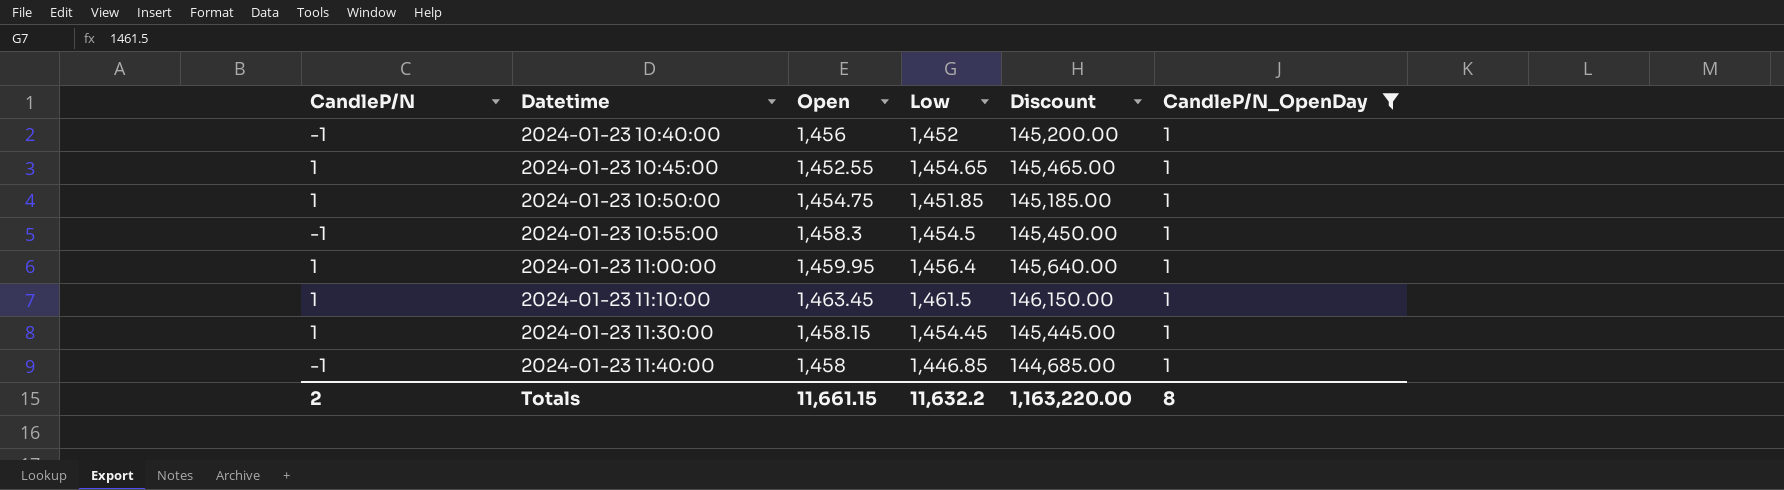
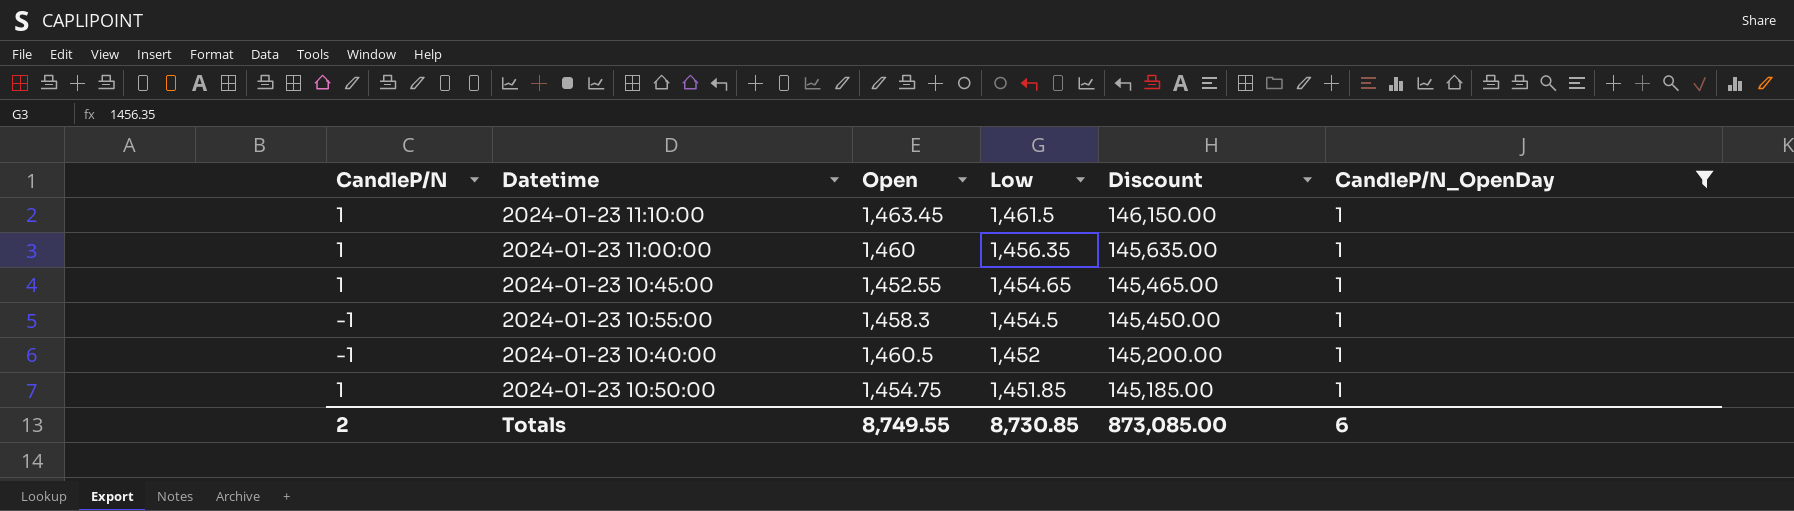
row order: Datetime ascending -> Low descending
row 2024-01-23 11:30:00: 1 | 1,458.15 | 1,454.45 | 145,445.00 | 1 -> none
row 2024-01-23 11:40:00: -1 | 1,458 | 1,446.85 | 144,685.00 | 1 -> none
2024-01-23 11:00:00 | Open: 1,459.95 -> 1,460
2024-01-23 11:00:00 | Low: 1,456.4 -> 1,456.35
2024-01-23 11:00:00 | Discount: 145,640.00 -> 145,635.00
2024-01-23 10:40:00 | Open: 1,456 -> 1,460.5
Totals | Open: 11,661.15 -> 8,749.55
Totals | Low: 11,632.2 -> 8,730.85
Totals | Discount: 1,163,220.00 -> 873,085.00
Totals | CandleP/N_OpenDay: 8 -> 6

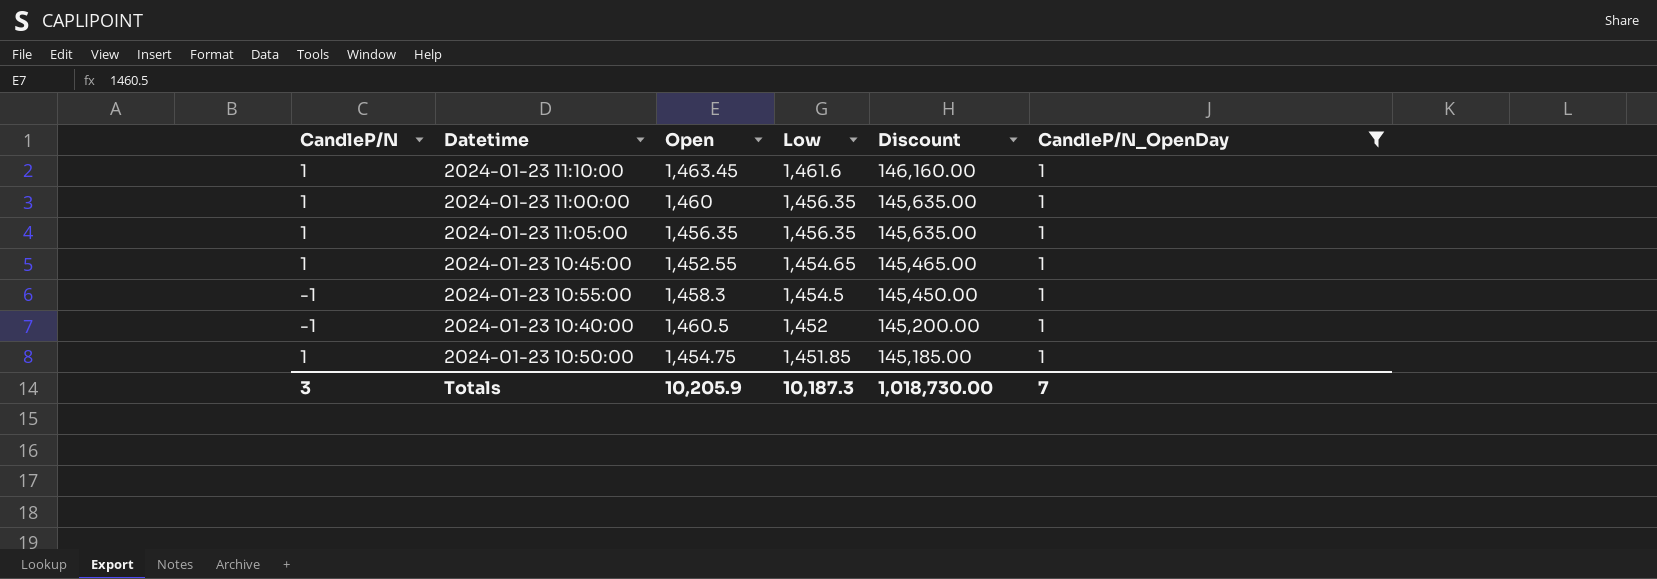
2024-01-23 11:10:00 | Low: 1,461.5 -> 1,461.6
2024-01-23 11:10:00 | Discount: 146,150.00 -> 146,160.00
row 2024-01-23 11:05:00: none -> 1 | 1,456.35 | 1,456.35 | 145,635.00 | 1
Totals | CandleP/N: 2 -> 3
Totals | Open: 8,749.55 -> 10,205.9
Totals | Low: 8,730.85 -> 10,187.3
Totals | Discount: 873,085.00 -> 1,018,730.00
Totals | CandleP/N_OpenDay: 6 -> 7

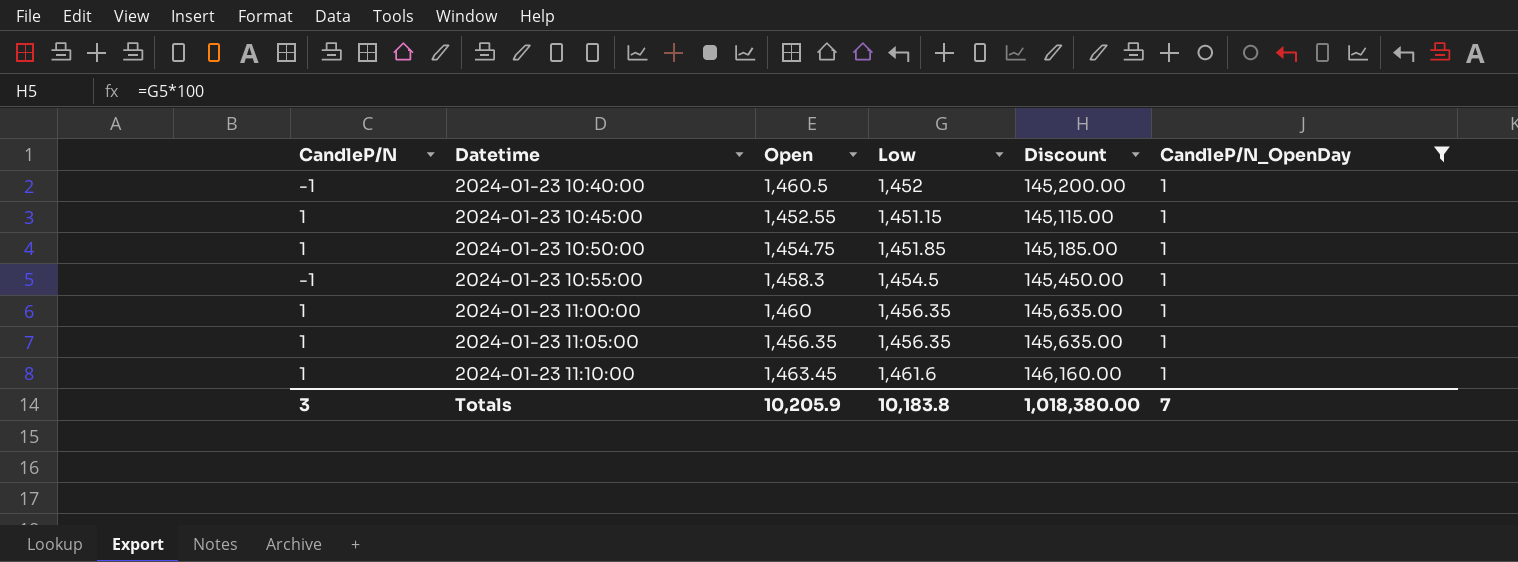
row order: Low descending -> Datetime ascending
2024-01-23 10:45:00 | Low: 1,454.65 -> 1,451.15
2024-01-23 10:45:00 | Discount: 145,465.00 -> 145,115.00
Totals | Low: 10,187.3 -> 10,183.8
Totals | Discount: 1,018,730.00 -> 1,018,380.00

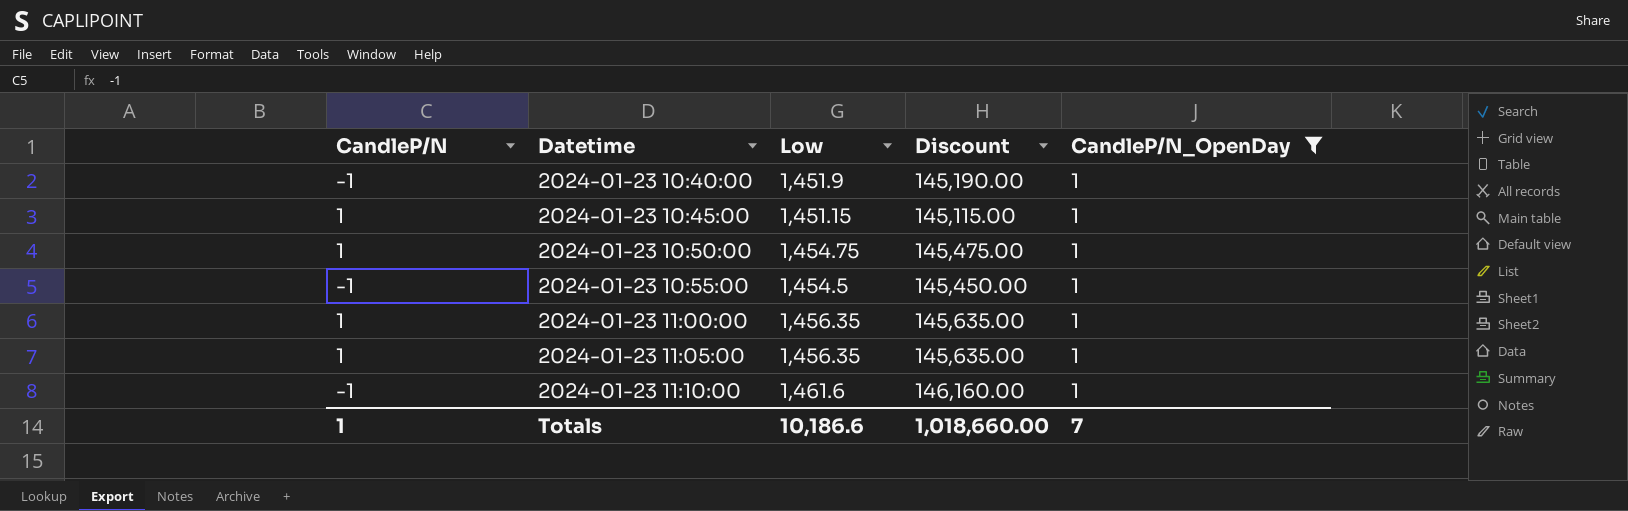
column Open | position: 3 -> none
2024-01-23 10:40:00 | Low: 1,452 -> 1,451.9
2024-01-23 10:40:00 | Discount: 145,200.00 -> 145,190.00
2024-01-23 10:50:00 | Low: 1,451.85 -> 1,454.75
2024-01-23 10:50:00 | Discount: 145,185.00 -> 145,475.00
2024-01-23 11:10:00 | CandleP/N: 1 -> -1
Totals | CandleP/N: 3 -> 1
Totals | Low: 10,183.8 -> 10,186.6
Totals | Discount: 1,018,380.00 -> 1,018,660.00

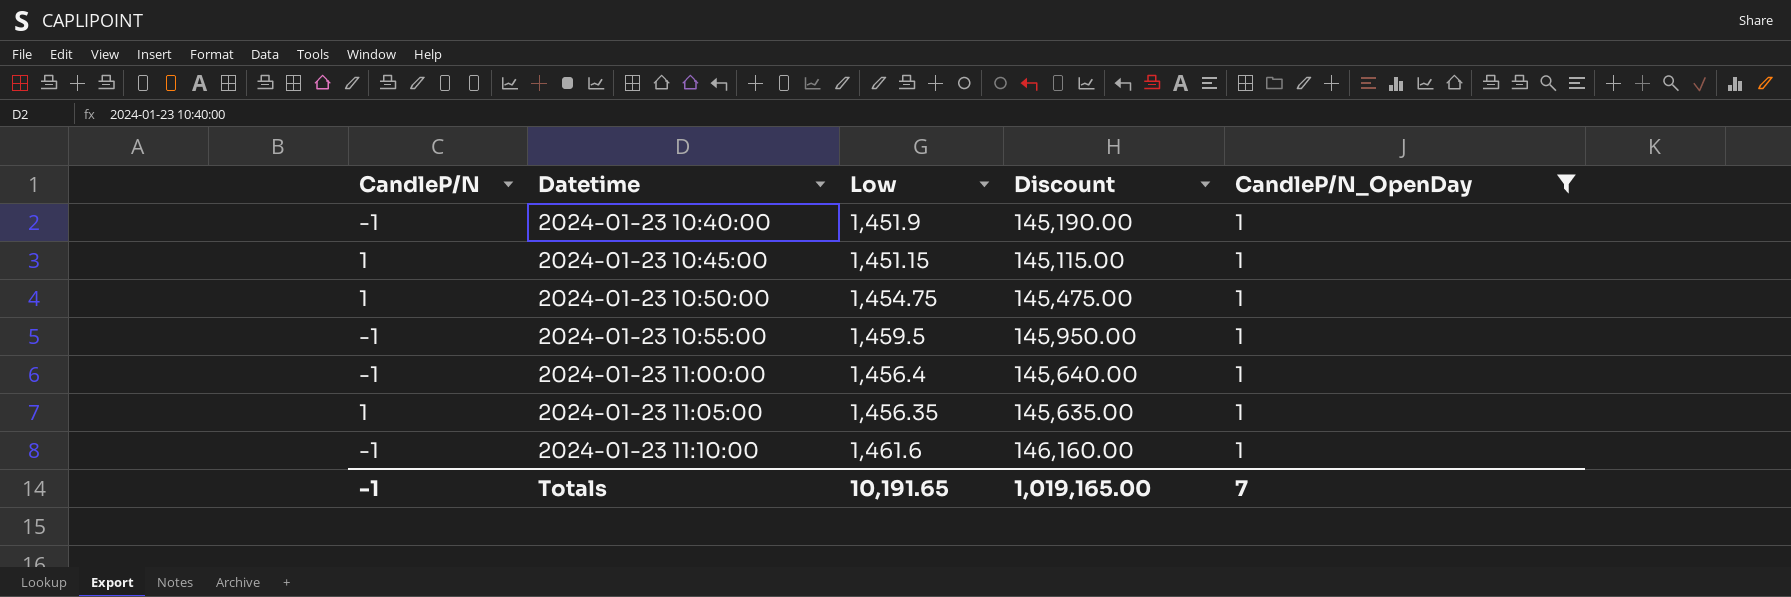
2024-01-23 10:55:00 | Low: 1,454.5 -> 1,459.5
2024-01-23 10:55:00 | Discount: 145,450.00 -> 145,950.00
2024-01-23 11:00:00 | CandleP/N: 1 -> -1
2024-01-23 11:00:00 | Low: 1,456.35 -> 1,456.4
2024-01-23 11:00:00 | Discount: 145,635.00 -> 145,640.00
Totals | CandleP/N: 1 -> -1
Totals | Low: 10,186.6 -> 10,191.65
Totals | Discount: 1,018,660.00 -> 1,019,165.00

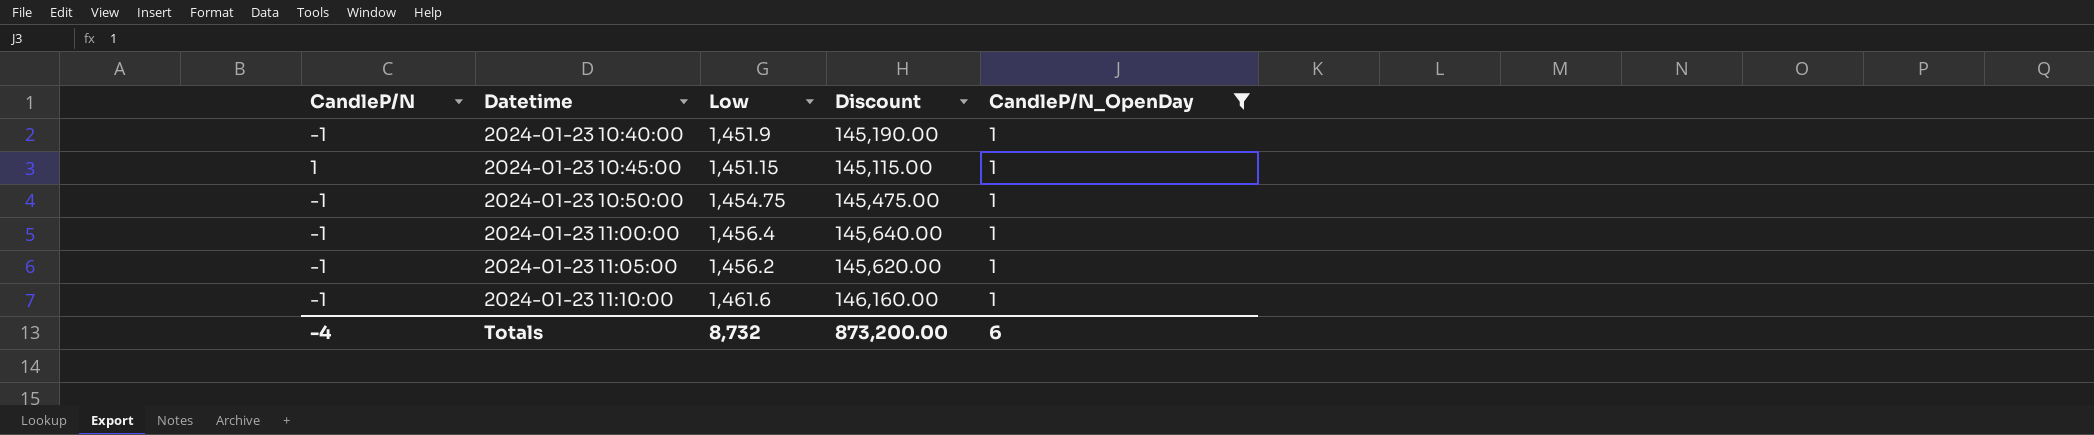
row 2024-01-23 10:55:00: -1 | 1,459.5 | 145,950.00 | 1 -> none
2024-01-23 10:50:00 | CandleP/N: 1 -> -1
2024-01-23 11:05:00 | CandleP/N: 1 -> -1
2024-01-23 11:05:00 | Low: 1,456.35 -> 1,456.2
2024-01-23 11:05:00 | Discount: 145,635.00 -> 145,620.00
Totals | CandleP/N: -1 -> -4
Totals | Low: 10,191.65 -> 8,732
Totals | Discount: 1,019,165.00 -> 873,200.00
Totals | CandleP/N_OpenDay: 7 -> 6

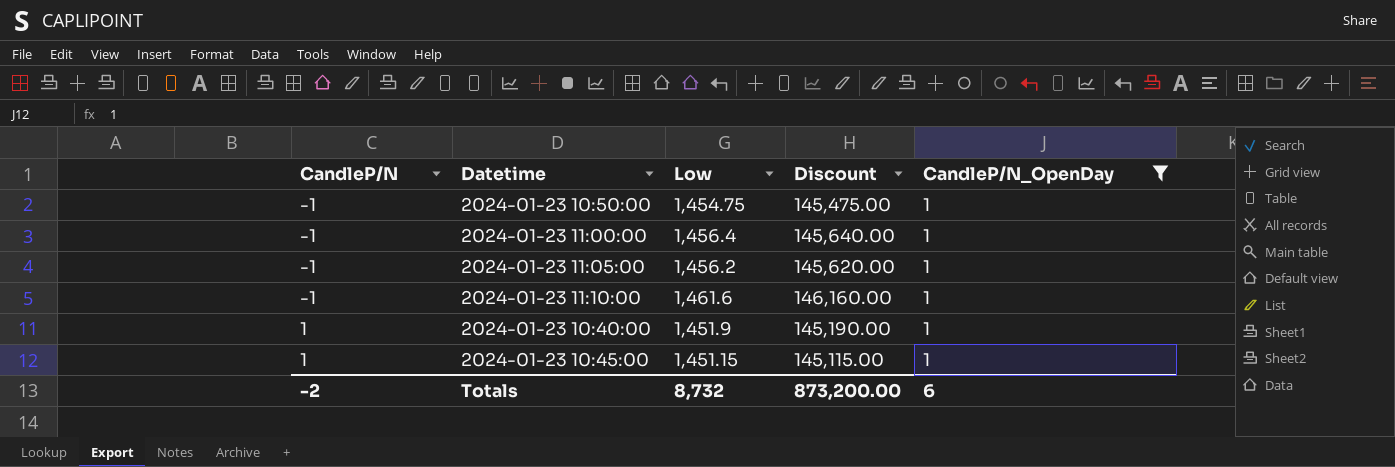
row order: Datetime ascending -> CandleP/N ascending
2024-01-23 10:40:00 | CandleP/N: -1 -> 1
Totals | CandleP/N: -4 -> -2

